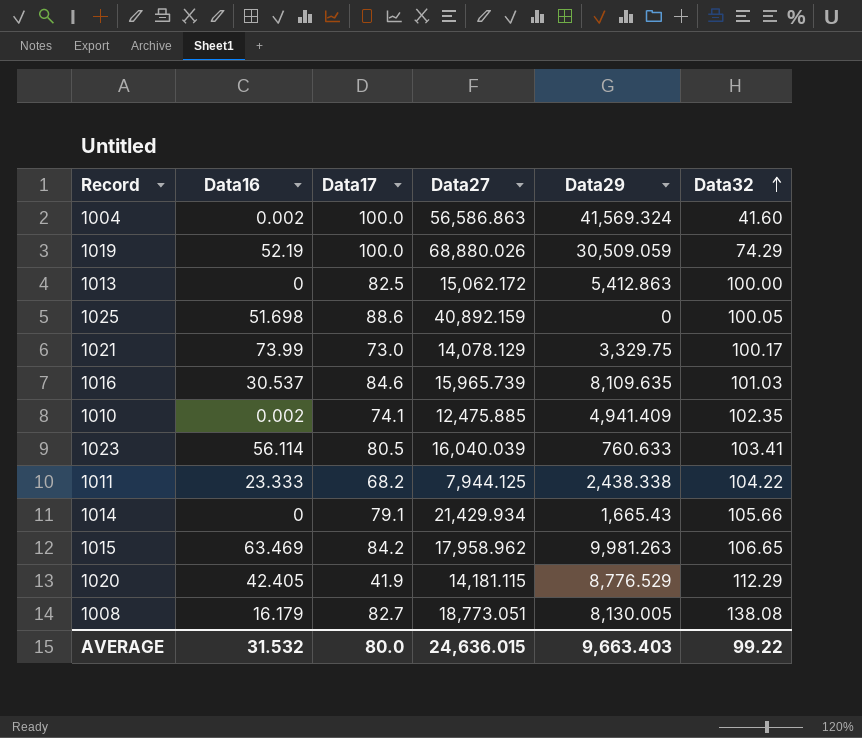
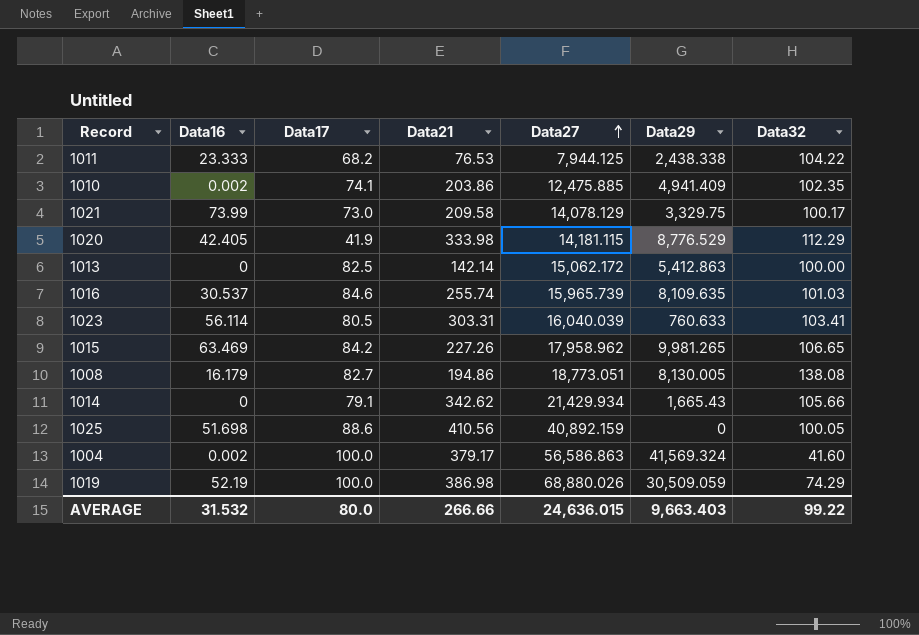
row order: Data32 ascending -> Data27 ascending
column Data21 | position: none -> 4
1015 | Data29: 9,981.263 -> 9,981.265

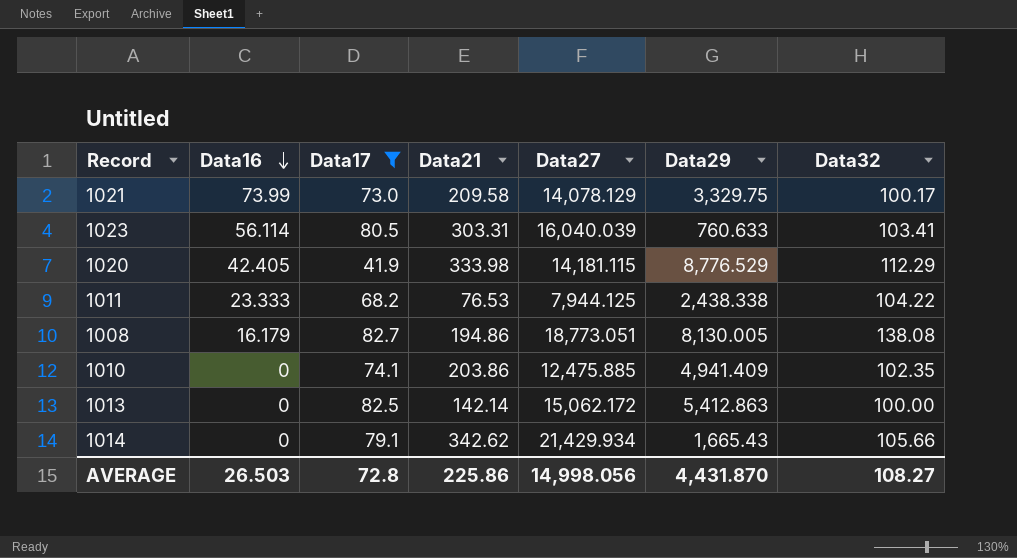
filter: none -> Data17 <= 82.7
row order: Data27 ascending -> Data16 descending
1010 | Data16: 0.002 -> 0
AVERAGE | Data16: 31.532 -> 26.503
AVERAGE | Data17: 80.0 -> 72.8
AVERAGE | Data21: 266.66 -> 225.86
AVERAGE | Data27: 24,636.015 -> 14,998.056
AVERAGE | Data29: 9,663.403 -> 4,431.870
AVERAGE | Data32: 99.22 -> 108.27

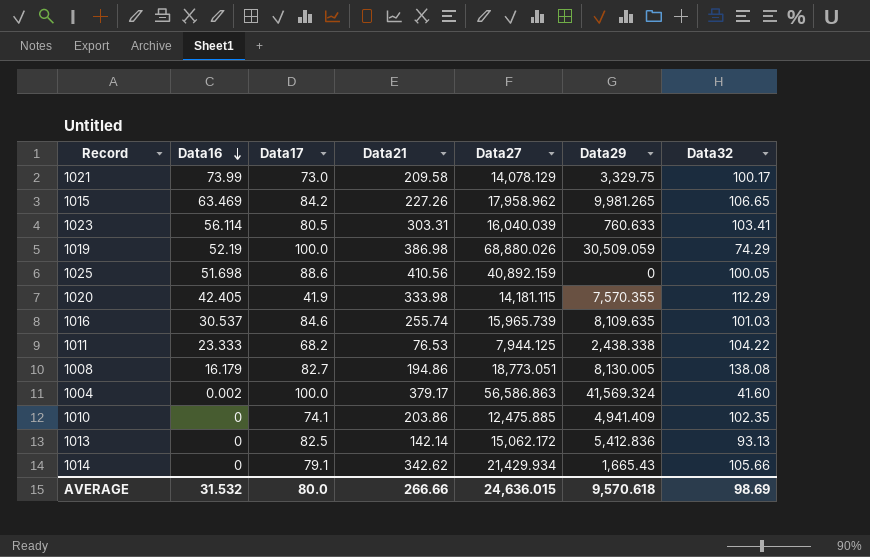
filter: Data17 <= 82.7 -> none
1020 | Data29: 8,776.529 -> 7,570.355
1013 | Data29: 5,412.863 -> 5,412.836
1013 | Data32: 100.00 -> 93.13
AVERAGE | Data16: 26.503 -> 31.532
AVERAGE | Data17: 72.8 -> 80.0
AVERAGE | Data21: 225.86 -> 266.66
AVERAGE | Data27: 14,998.056 -> 24,636.015
AVERAGE | Data29: 4,431.870 -> 9,570.618
AVERAGE | Data32: 108.27 -> 98.69

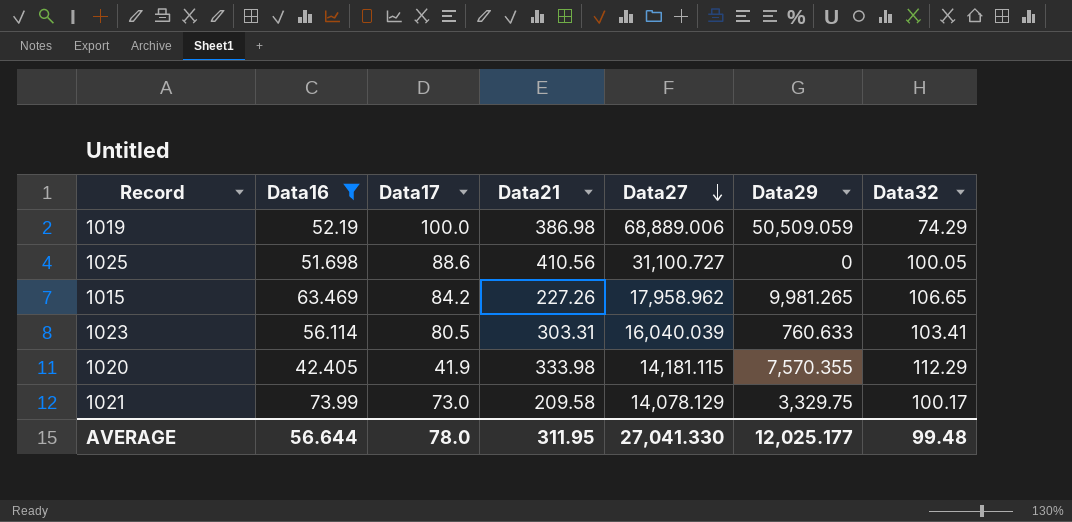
filter: none -> Data16 >= 42.405
row order: Data16 descending -> Data27 descending
1019 | Data27: 68,880.026 -> 68,889.006
1019 | Data29: 30,509.059 -> 50,509.059
1025 | Data27: 40,892.159 -> 31,100.727
AVERAGE | Data16: 31.532 -> 56.644
AVERAGE | Data17: 80.0 -> 78.0
AVERAGE | Data21: 266.66 -> 311.95
AVERAGE | Data27: 24,636.015 -> 27,041.330
AVERAGE | Data29: 9,570.618 -> 12,025.177
AVERAGE | Data32: 98.69 -> 99.48

